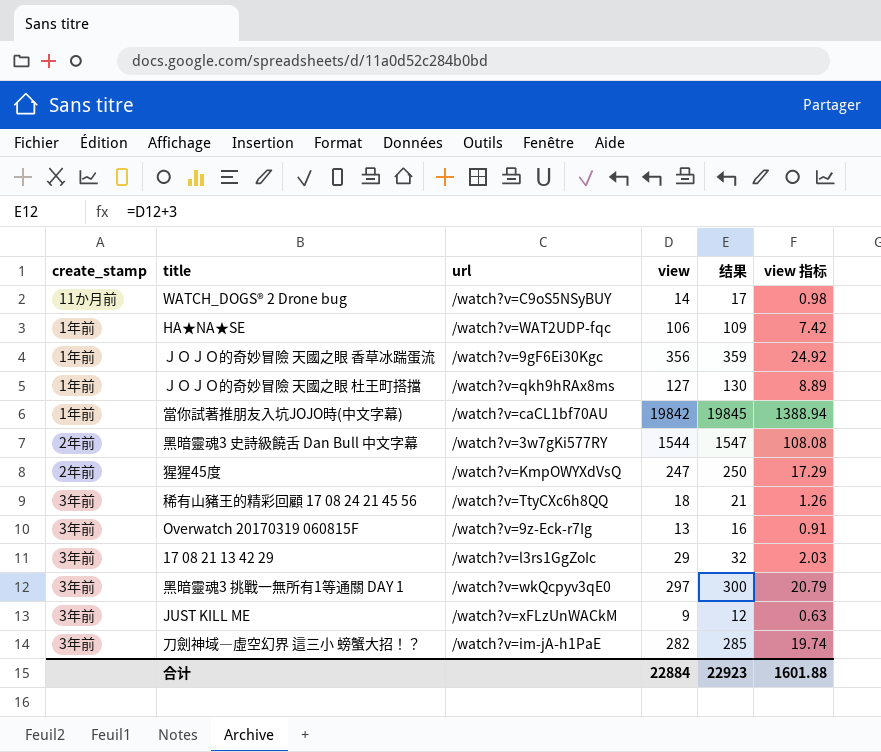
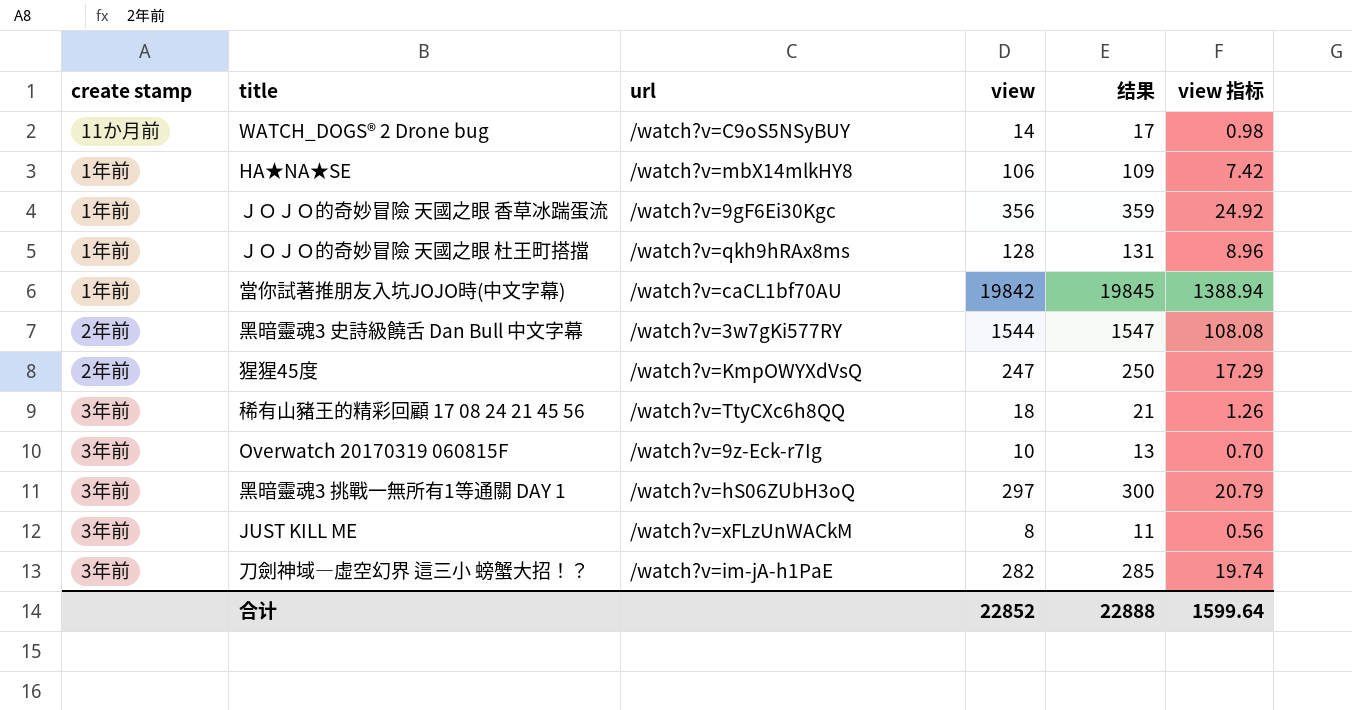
column name: create_stamp -> create stamp
row 17 08 21 13 42 29: 3年前 | /watch?v=l3rs1GgZoIc | 29 | 32 | 2.03 -> none
HA★NA★SE | url: /watch?v=WAT2UDP-fqc -> /watch?v=mbX14mlkHY8
ＪＯＪＯ的奇妙冒險 天國之眼 杜王町搭擋 | view: 127 -> 128
ＪＯＪＯ的奇妙冒險 天國之眼 杜王町搭擋 | 结果: 130 -> 131
ＪＯＪＯ的奇妙冒險 天國之眼 杜王町搭擋 | view 指标: 8.89 -> 8.96
Overwatch 20170319 060815F | view: 13 -> 10
Overwatch 20170319 060815F | 结果: 16 -> 13
Overwatch 20170319 060815F | view 指标: 0.91 -> 0.70
黑暗靈魂3 挑戰一無所有1等通關 DAY 1 | url: /watch?v=wkQcpyv3qE0 -> /watch?v=hS06ZUbH3oQ
JUST KILL ME | view: 9 -> 8
JUST KILL ME | 结果: 12 -> 11
JUST KILL ME | view 指标: 0.63 -> 0.56
合计 | view: 22884 -> 22852
合计 | 结果: 22923 -> 22888
合计 | view 指标: 1601.88 -> 1599.64

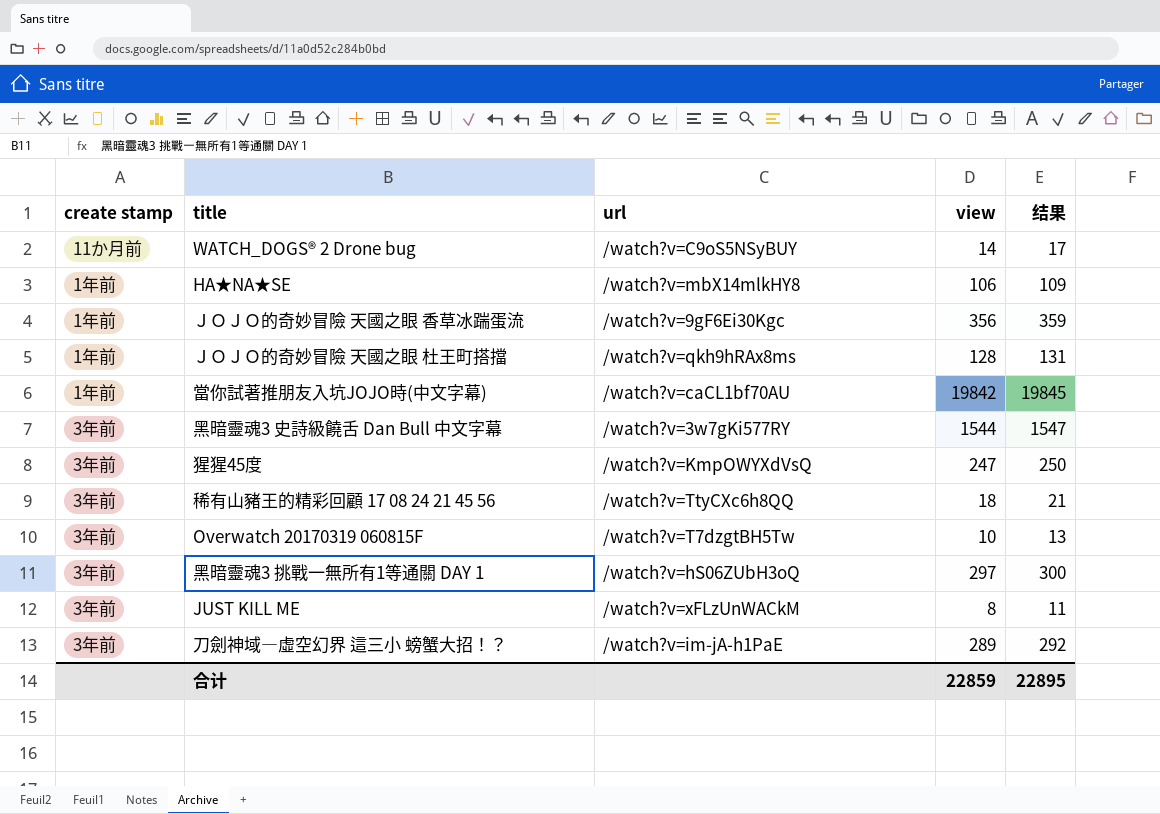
column view 指标 | formula: [view] * 0.07 -> none
黑暗靈魂3 史詩級饒舌 Dan Bull 中文字幕 | create stamp: 2年前 -> 3年前
猩猩45度 | create stamp: 2年前 -> 3年前
Overwatch 20170319 060815F | url: /watch?v=9z-Eck-r7Ig -> /watch?v=T7dzgtBH5Tw
刀劍神域―虛空幻界 這三小 螃蟹大招！？ | view: 282 -> 289
刀劍神域―虛空幻界 這三小 螃蟹大招！？ | 结果: 285 -> 292
合计 | view: 22852 -> 22859
合计 | 结果: 22888 -> 22895

